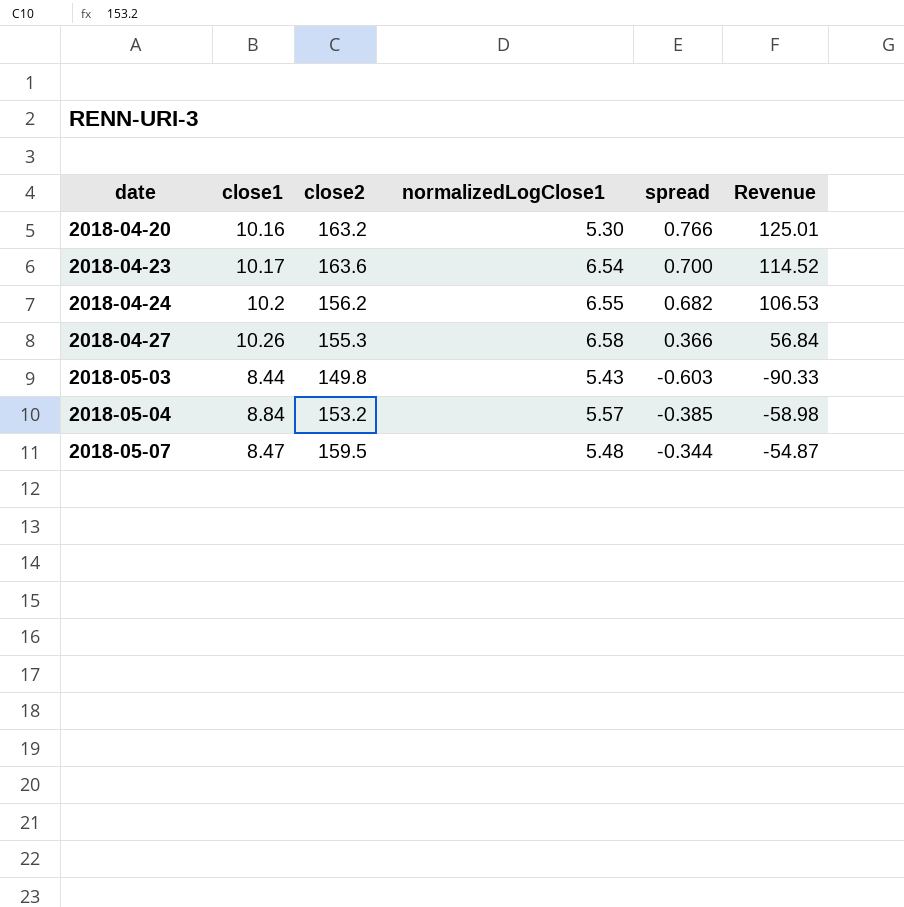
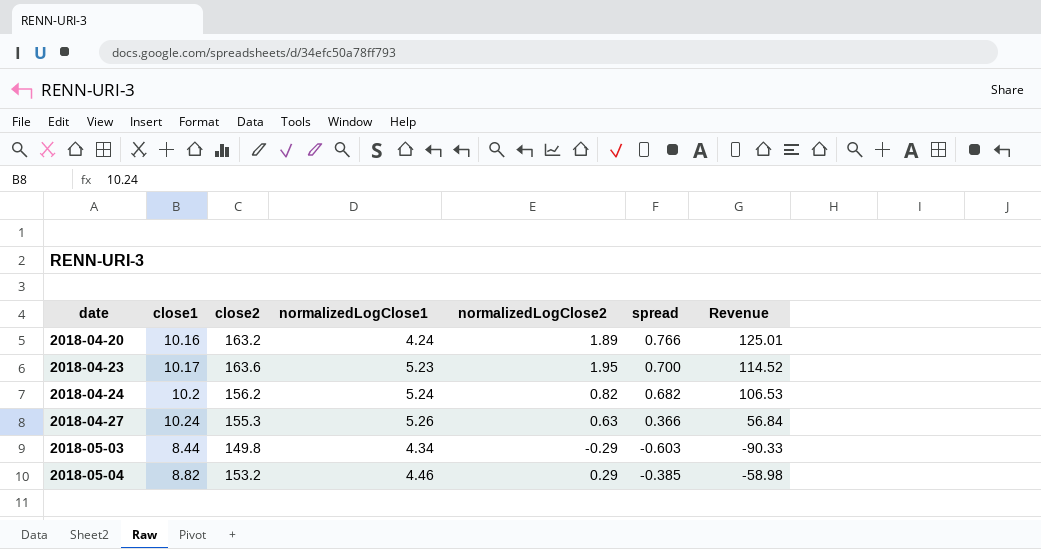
column normalizedLogClose2 | position: none -> 5
row 2018-05-07: 8.47 | 159.5 | 5.48 | -0.344 | -54.87 -> none
2018-04-20 | normalizedLogClose1: 5.30 -> 4.24
2018-04-23 | normalizedLogClose1: 6.54 -> 5.23
2018-04-24 | normalizedLogClose1: 6.55 -> 5.24
2018-04-27 | close1: 10.26 -> 10.24
2018-04-27 | normalizedLogClose1: 6.58 -> 5.26
2018-05-03 | normalizedLogClose1: 5.43 -> 4.34
2018-05-04 | close1: 8.84 -> 8.82
2018-05-04 | normalizedLogClose1: 5.57 -> 4.46

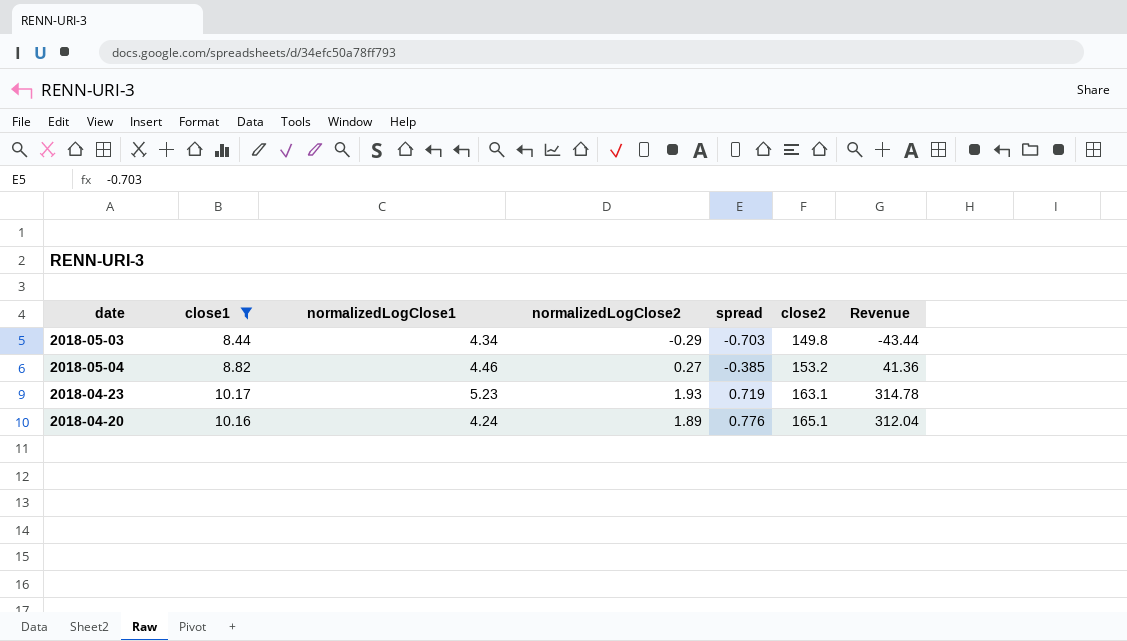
filter: none -> close1 <= 10.17
row order: date ascending -> spread ascending
column close2 | position: 3 -> 6
column Revenue | formula: [close2] * [spread] -> [normalizedLogClose2] * [close2]
2018-05-03 | spread: -0.603 -> -0.703
2018-05-04 | normalizedLogClose2: 0.29 -> 0.27
2018-04-23 | normalizedLogClose2: 1.95 -> 1.93
2018-04-23 | spread: 0.700 -> 0.719
2018-04-23 | close2: 163.6 -> 163.1
2018-04-20 | spread: 0.766 -> 0.776
2018-04-20 | close2: 163.2 -> 165.1

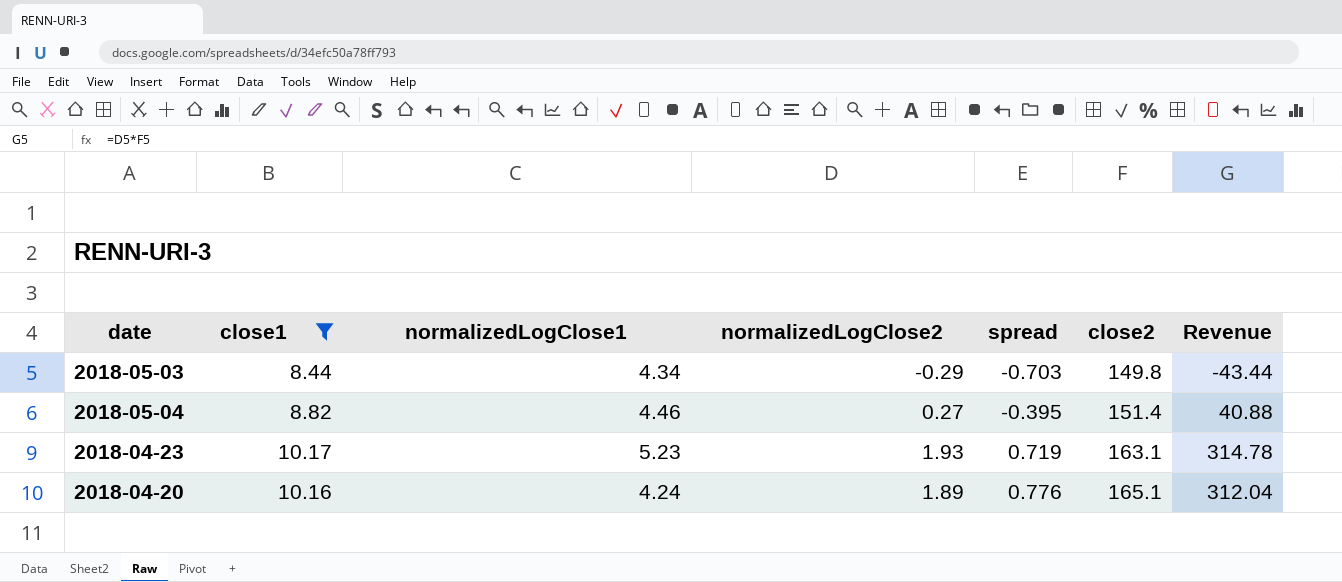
2018-05-04 | spread: -0.385 -> -0.395
2018-05-04 | close2: 153.2 -> 151.4
2018-05-04 | Revenue: 41.36 -> 40.88

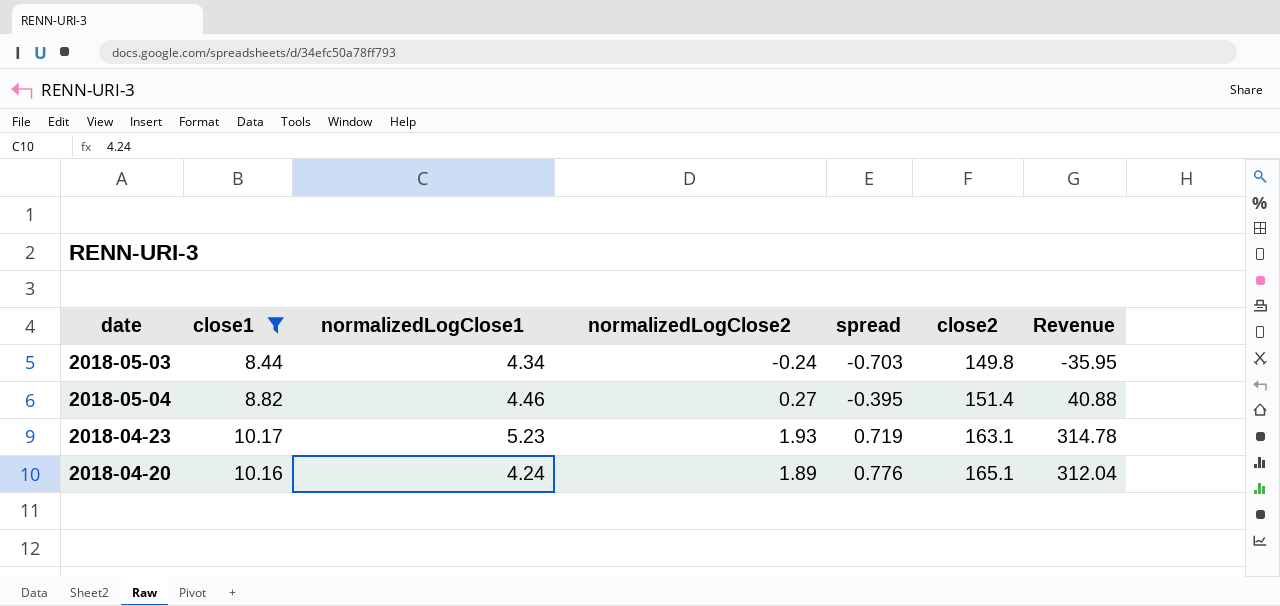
2018-05-03 | normalizedLogClose2: -0.29 -> -0.24
2018-05-03 | Revenue: -43.44 -> -35.95

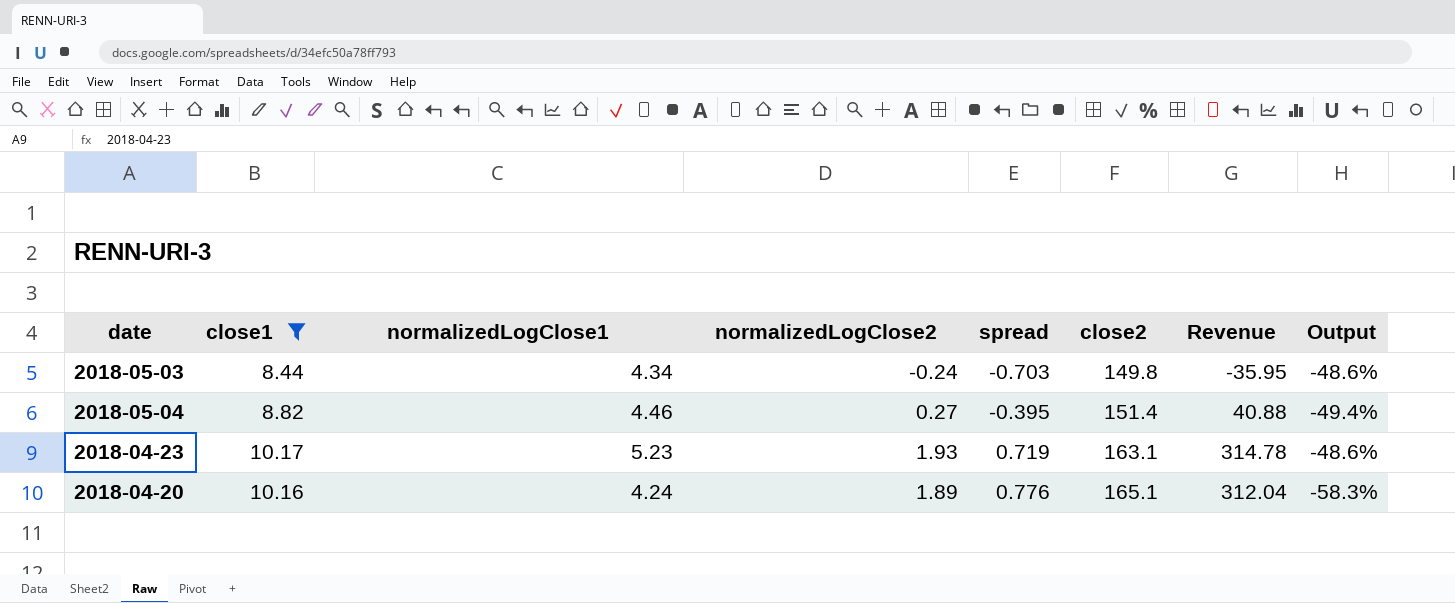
column Output | formula: none -> ([normalizedLogClose1] - [close1]) / [close1]

